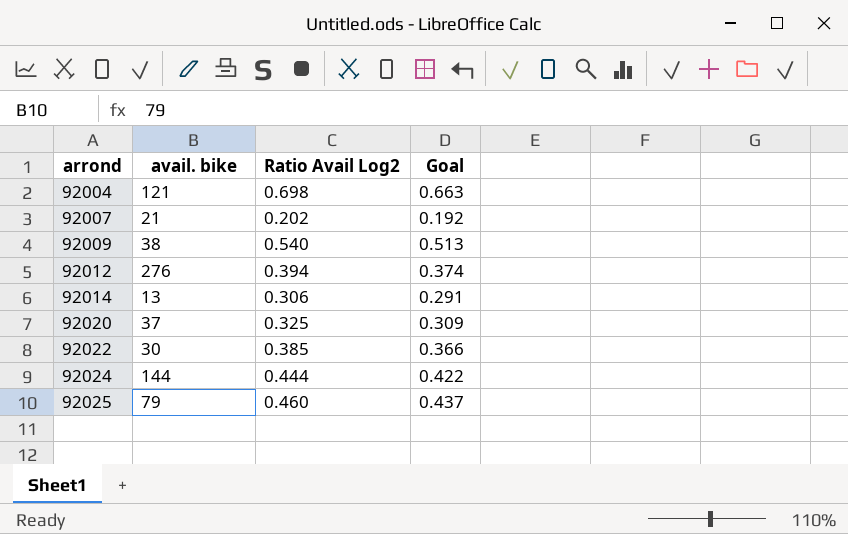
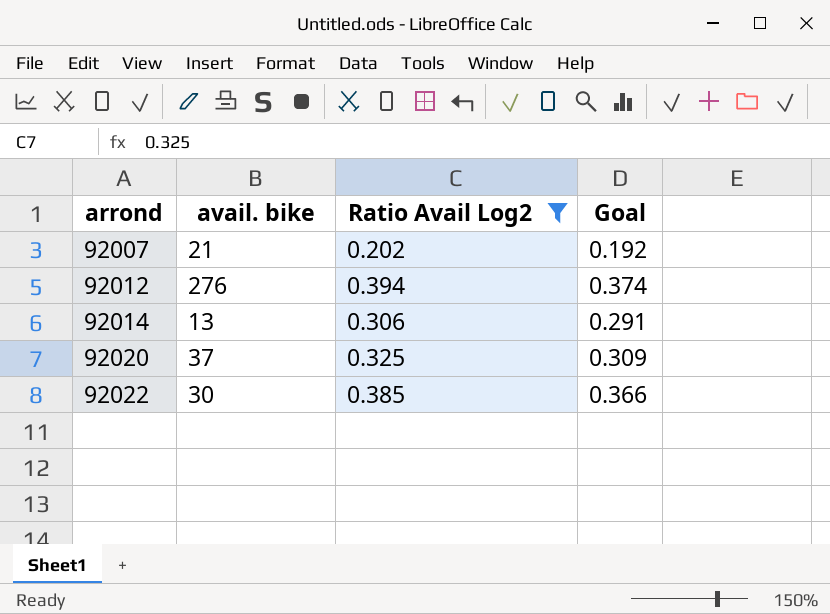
filter: none -> Ratio Avail Log2 <= 0.394

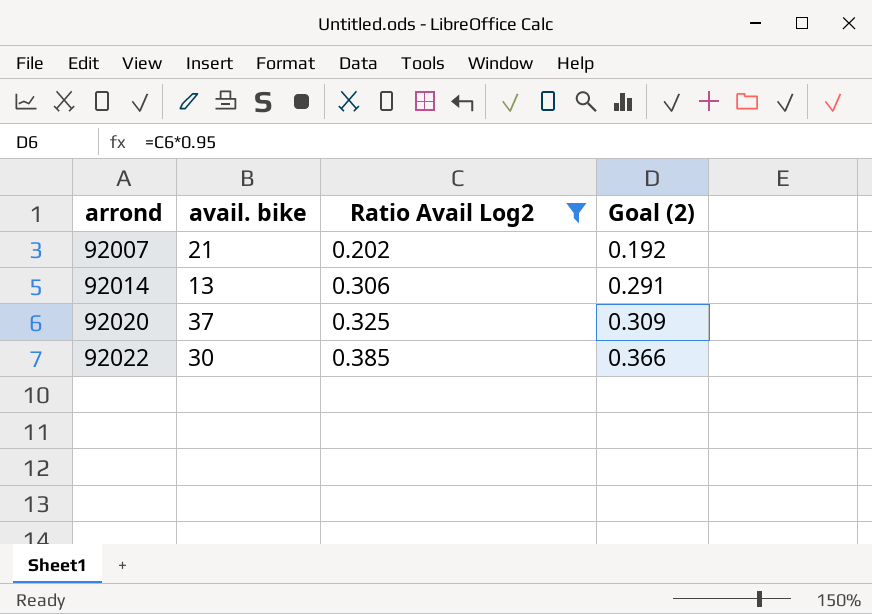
column name: Goal -> Goal (2)
row 92012: 276 | 0.394 | 0.374 -> none

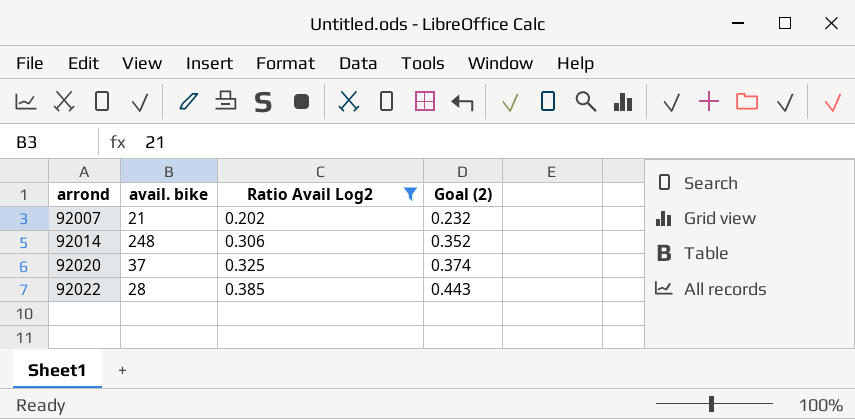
column Goal (2) | formula: [Ratio Avail Log2] * 0.95 -> [Ratio Avail Log2] * 1.15
92014 | avail. bike: 13 -> 248
92022 | avail. bike: 30 -> 28

